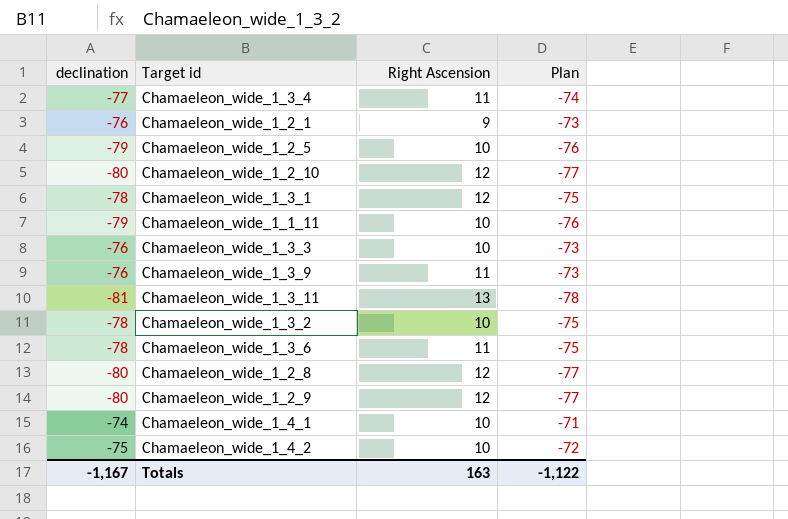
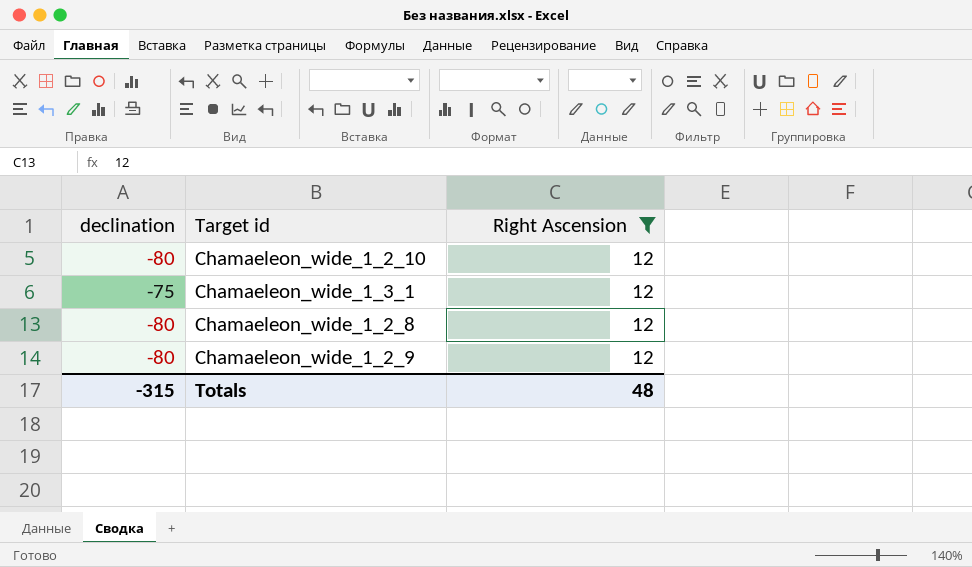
filter: none -> Right Ascension = 12
column Plan | formula: [declination] + 3 -> none
Chamaeleon_wide_1_3_1 | declination: -78 -> -75
Totals | declination: -1,167 -> -315
Totals | Right Ascension: 163 -> 48

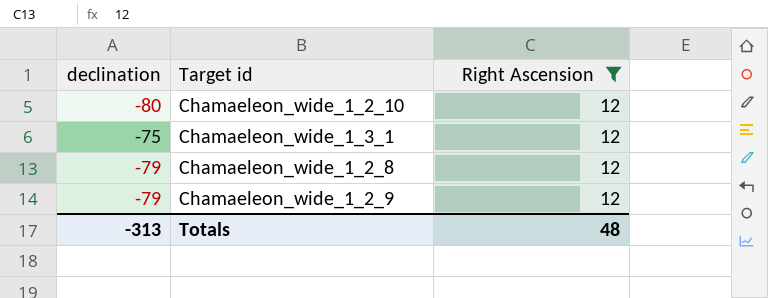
Chamaeleon_wide_1_2_8 | declination: -80 -> -79
Chamaeleon_wide_1_2_9 | declination: -80 -> -79
Totals | declination: -315 -> -313

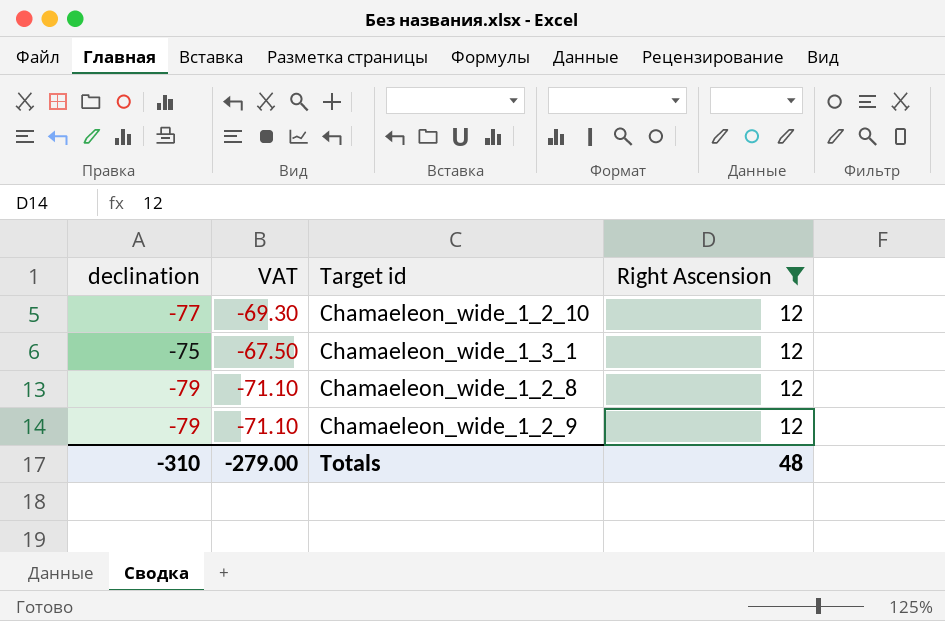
column VAT | formula: none -> [declination] * 0.9
Chamaeleon_wide_1_2_10 | declination: -80 -> -77
Totals | declination: -313 -> -310

